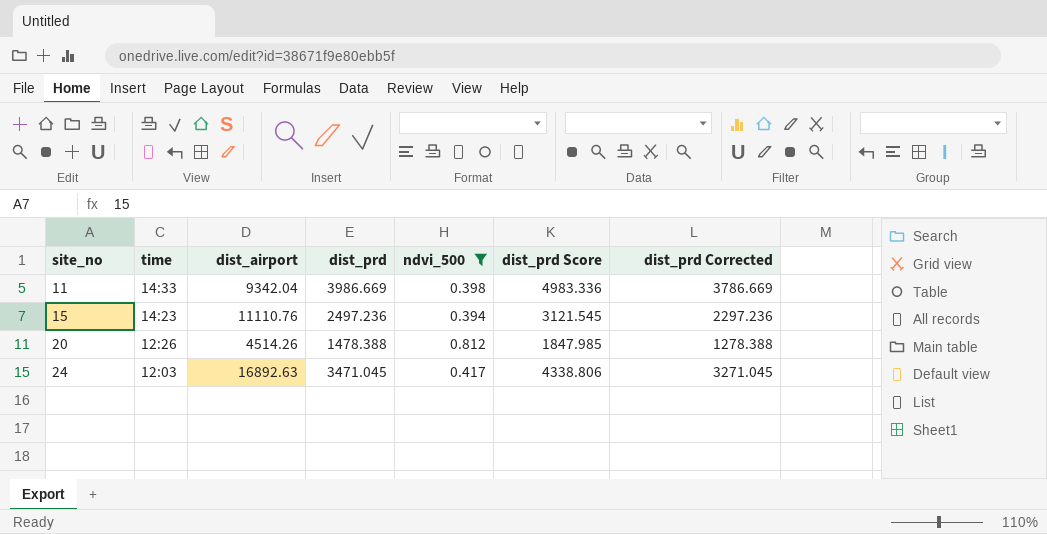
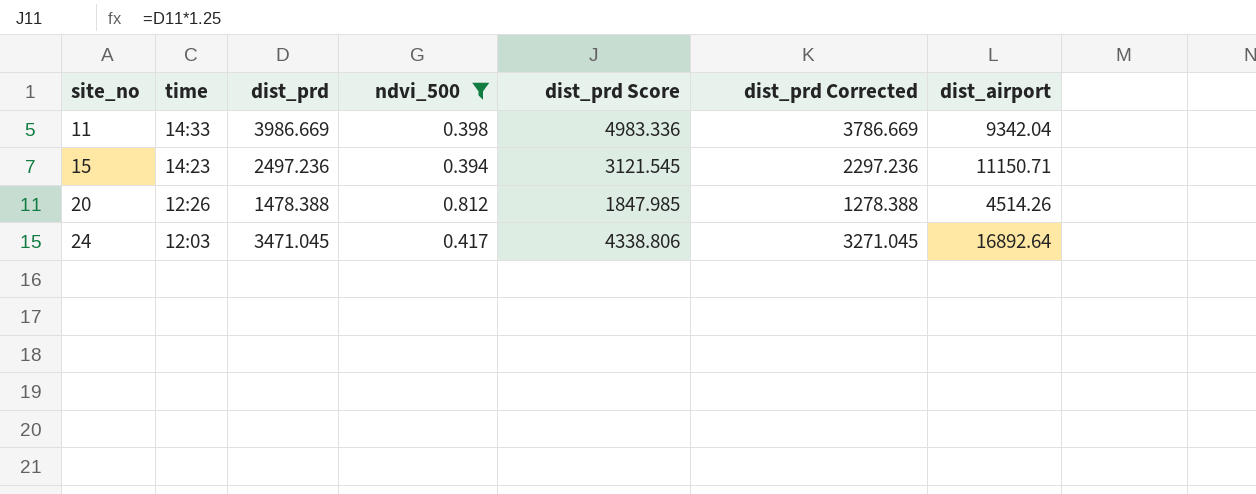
column dist_airport | position: 3 -> 7
15 | dist_airport: 11110.76 -> 11150.71
24 | dist_airport: 16892.63 -> 16892.64

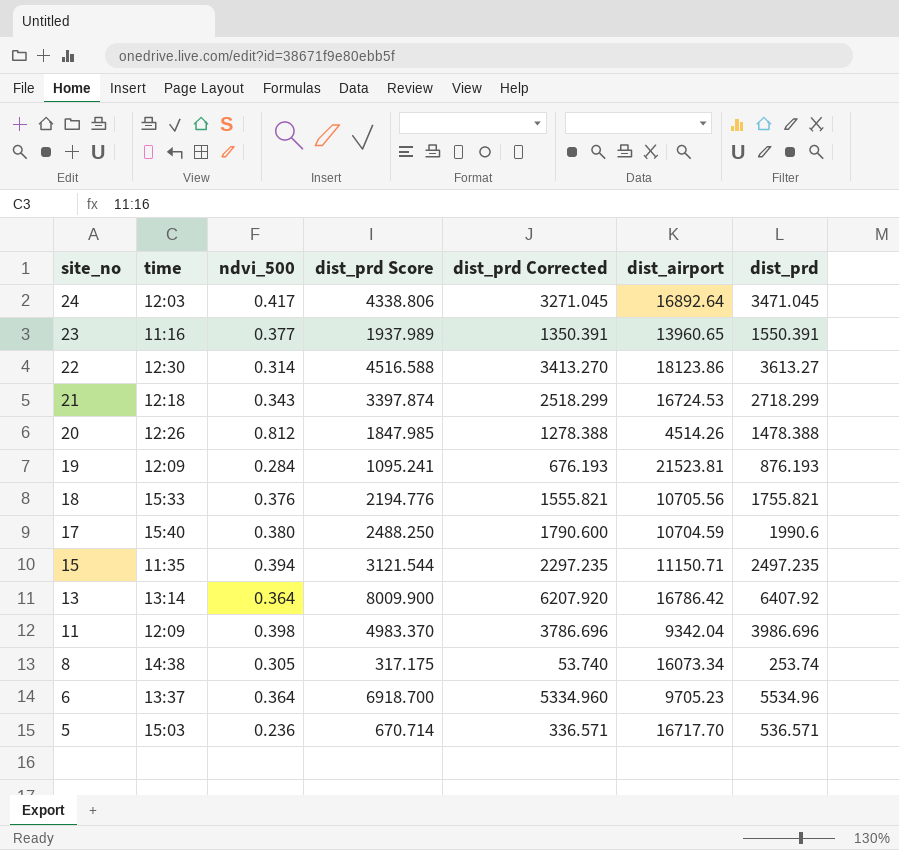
filter: ndvi_500 >= 0.394 -> none
row order: site_no ascending -> site_no descending
column dist_prd | position: 3 -> 7
15 | time: 14:23 -> 11:35
15 | dist_prd Score: 3121.545 -> 3121.544
15 | dist_prd Corrected: 2297.236 -> 2297.235
15 | dist_prd: 2497.236 -> 2497.235
11 | time: 14:33 -> 12:09
11 | dist_prd Score: 4983.336 -> 4983.370
11 | dist_prd Corrected: 3786.669 -> 3786.696
11 | dist_prd: 3986.669 -> 3986.696

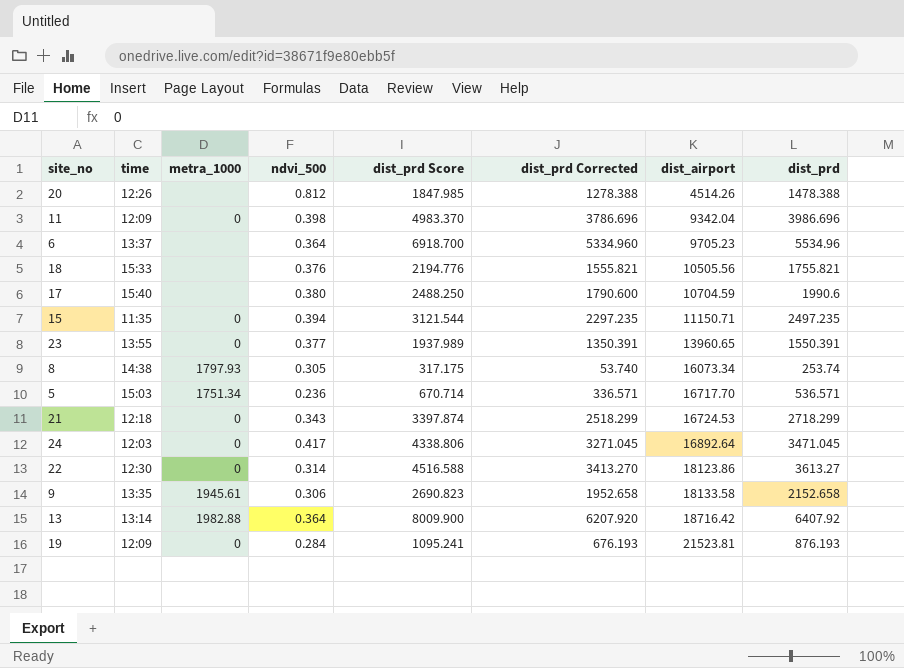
row order: site_no descending -> dist_airport ascending
column metra_1000 | position: none -> 3
18 | dist_airport: 10705.56 -> 10505.56
23 | time: 11:16 -> 13:55
row 9: none -> 13:35 | 1945.61 | 0.306 | 2690.823 | 1952.658 | 18133.58 | 2152.658
13 | dist_airport: 16786.42 -> 18716.42

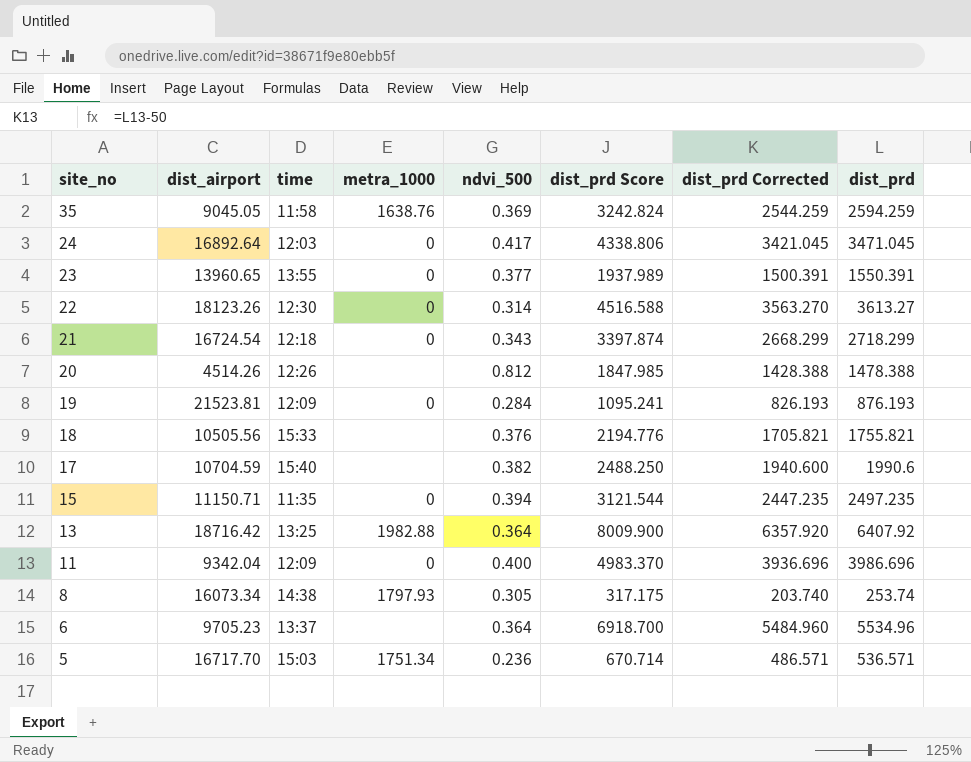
row order: dist_airport ascending -> site_no descending
column dist_airport | position: 7 -> 2
column dist_prd Corrected | formula: [dist_prd] - 200 -> [dist_prd] - 50
row 9: 13:35 | 1945.61 | 0.306 | 2690.823 | 1952.658 | 18133.58 | 2152.658 -> none
row 35: none -> 9045.05 | 11:58 | 1638.76 | 0.369 | 3242.824 | 2544.259 | 2594.259
22 | dist_airport: 18123.86 -> 18123.26
21 | dist_airport: 16724.53 -> 16724.54
17 | ndvi_500: 0.380 -> 0.382
13 | time: 13:14 -> 13:25
11 | ndvi_500: 0.398 -> 0.400

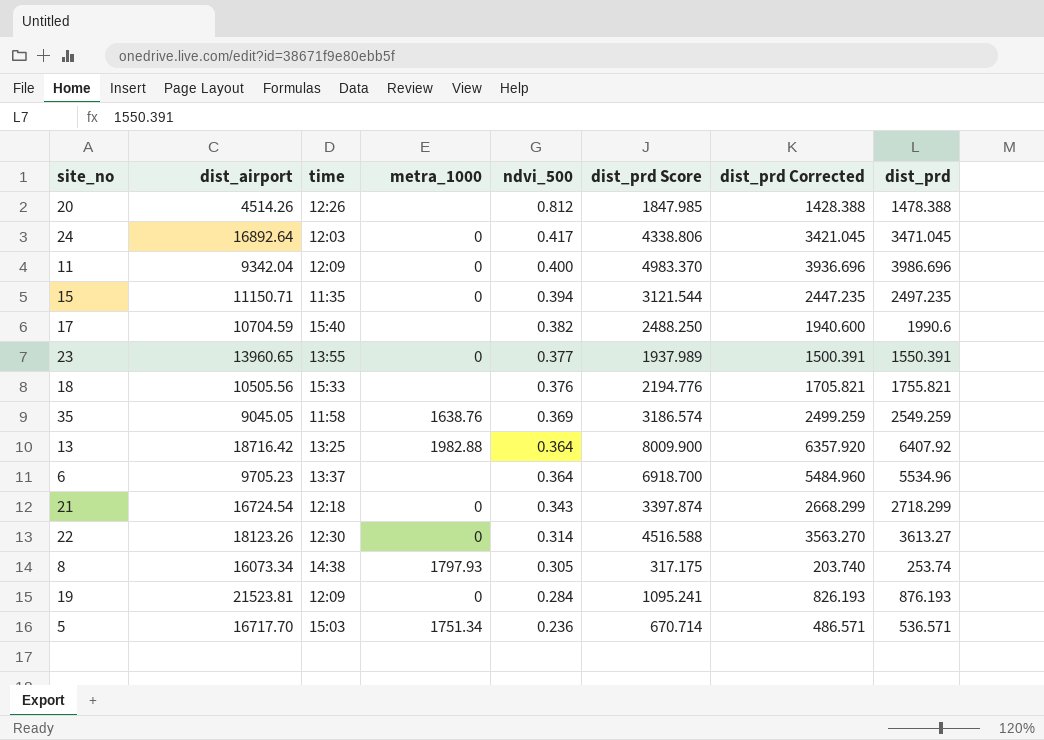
row order: site_no descending -> ndvi_500 descending
35 | dist_prd Score: 3242.824 -> 3186.574
35 | dist_prd Corrected: 2544.259 -> 2499.259
35 | dist_prd: 2594.259 -> 2549.259

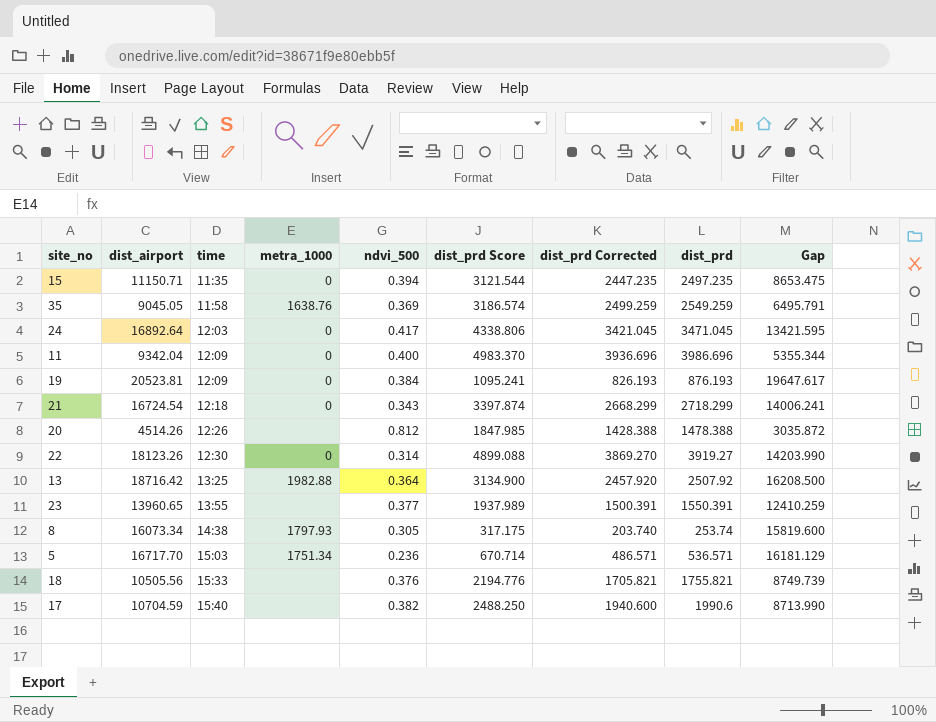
row order: ndvi_500 descending -> time ascending
column Gap | formula: none -> [dist_airport] - [dist_prd]
row 6: 9705.23 | 13:37 | none | 0.364 | 6918.700 | 5484.960 | 5534.96 -> none
19 | dist_airport: 21523.81 -> 20523.81
19 | ndvi_500: 0.284 -> 0.384
22 | dist_prd Score: 4516.588 -> 4899.088
22 | dist_prd Corrected: 3563.270 -> 3869.270
22 | dist_prd: 3613.27 -> 3919.27
13 | dist_prd Score: 8009.900 -> 3134.900
13 | dist_prd Corrected: 6357.920 -> 2457.920
13 | dist_prd: 6407.92 -> 2507.92
23 | metra_1000: 0 -> none

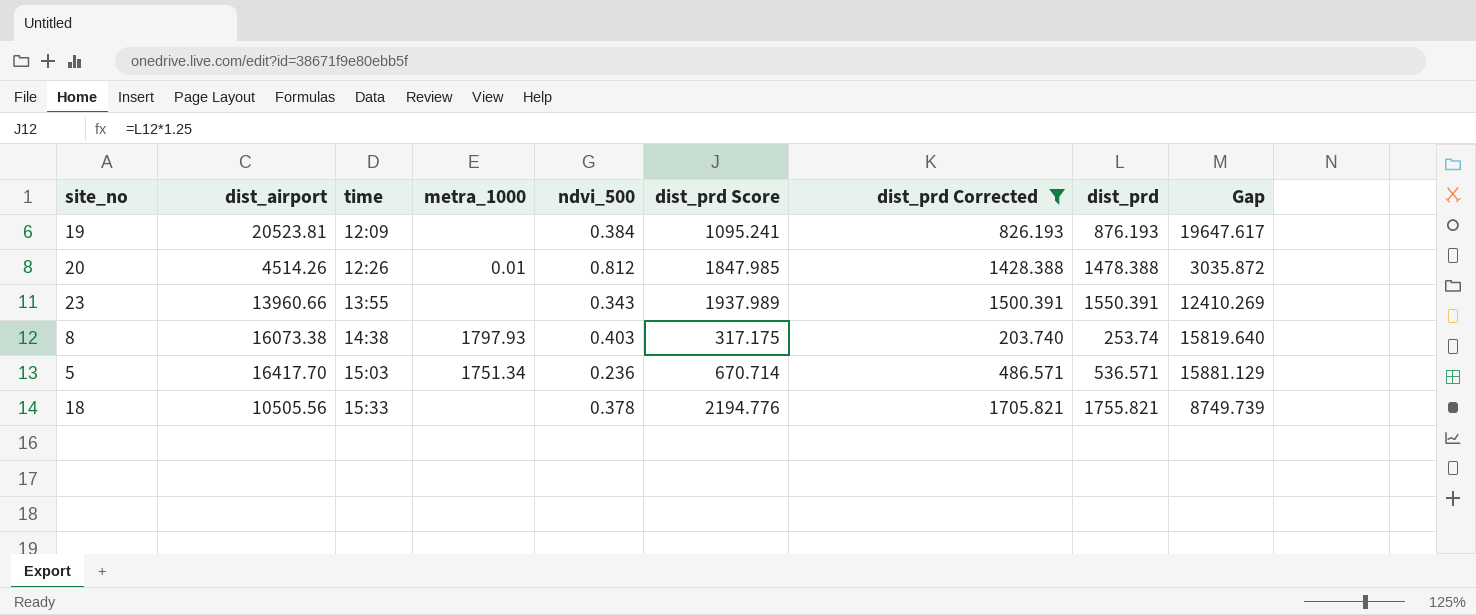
filter: none -> dist_prd Corrected <= 1705.821
19 | metra_1000: 0 -> none
20 | metra_1000: none -> 0.01
23 | dist_airport: 13960.65 -> 13960.66
23 | ndvi_500: 0.377 -> 0.343
23 | Gap: 12410.259 -> 12410.269
8 | dist_airport: 16073.34 -> 16073.38
8 | ndvi_500: 0.305 -> 0.403
8 | Gap: 15819.600 -> 15819.640
5 | dist_airport: 16717.70 -> 16417.70
5 | Gap: 16181.129 -> 15881.129
18 | ndvi_500: 0.376 -> 0.378

